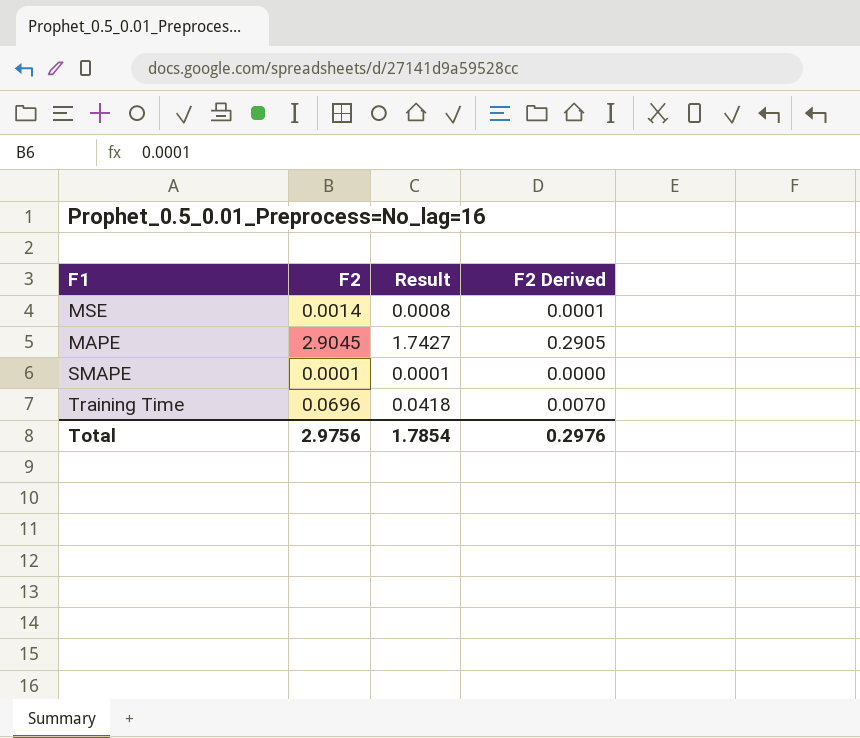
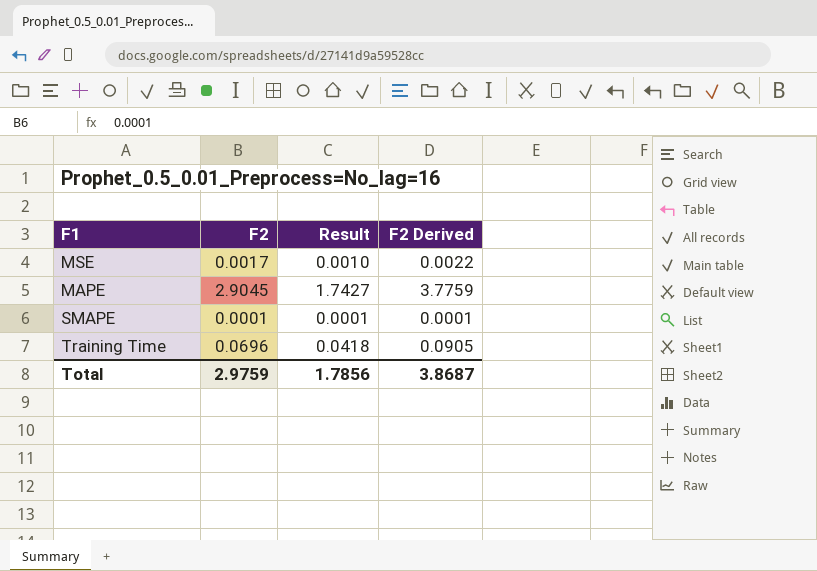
column F2 Derived | formula: [F2] * 0.1 -> [F2] * 1.3
MSE | F2: 0.0014 -> 0.0017
MSE | Result: 0.0008 -> 0.0010
Total | F2: 2.9756 -> 2.9759
Total | Result: 1.7854 -> 1.7856
Total | F2 Derived: 0.2976 -> 3.8687

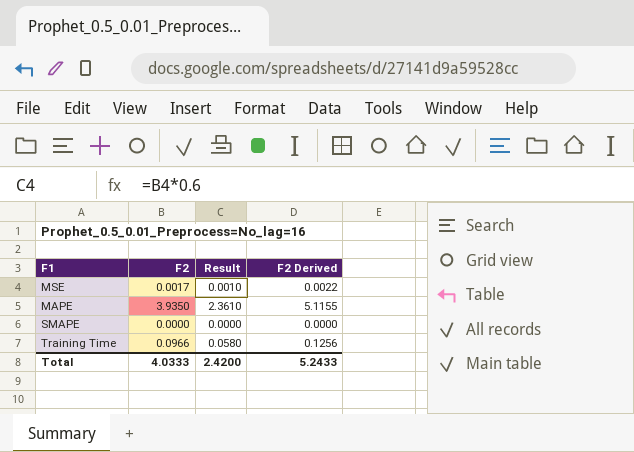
MAPE | F2: 2.9045 -> 3.9350
MAPE | Result: 1.7427 -> 2.3610
MAPE | F2 Derived: 3.7759 -> 5.1155
SMAPE | F2: 0.0001 -> 0.0000
SMAPE | Result: 0.0001 -> 0.0000
SMAPE | F2 Derived: 0.0001 -> 0.0000
Training Time | F2: 0.0696 -> 0.0966
Training Time | Result: 0.0418 -> 0.0580
Training Time | F2 Derived: 0.0905 -> 0.1256
Total | F2: 2.9759 -> 4.0333
Total | Result: 1.7856 -> 2.4200
Total | F2 Derived: 3.8687 -> 5.2433

